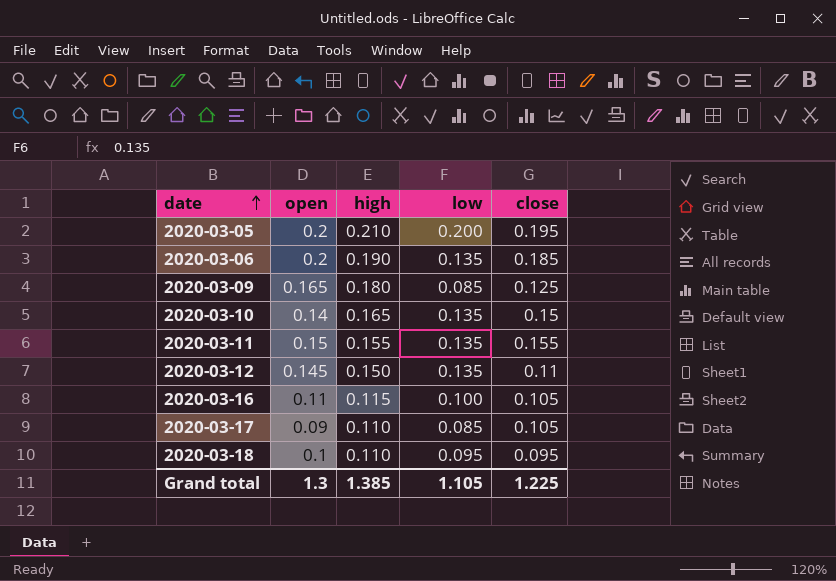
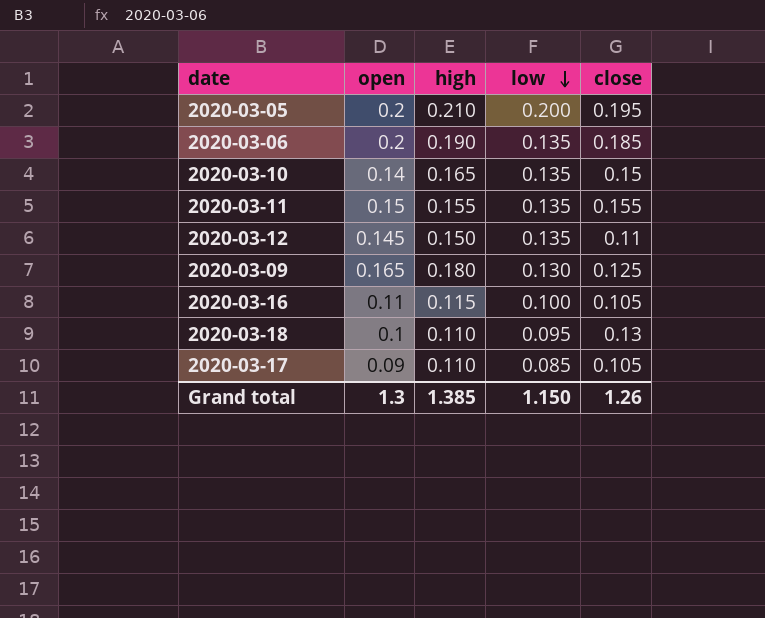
row order: date ascending -> low descending
2020-03-09 | low: 0.085 -> 0.130
2020-03-18 | close: 0.095 -> 0.13
Grand total | low: 1.105 -> 1.150
Grand total | close: 1.225 -> 1.26

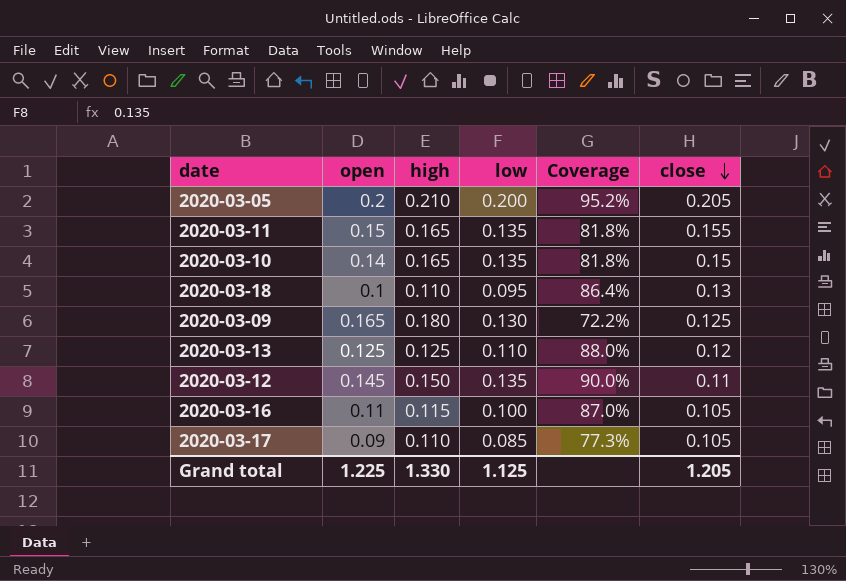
row order: low descending -> close descending
column Coverage | formula: none -> [low] / [high]
row 2020-03-06: 0.2 | 0.190 | 0.135 | 0.185 -> none
2020-03-05 | close: 0.195 -> 0.205
2020-03-11 | high: 0.155 -> 0.165
row 2020-03-13: none -> 0.125 | 0.125 | 0.110 | 88.0% | 0.12
Grand total | open: 1.3 -> 1.225
Grand total | high: 1.385 -> 1.330
Grand total | low: 1.150 -> 1.125
Grand total | close: 1.26 -> 1.205

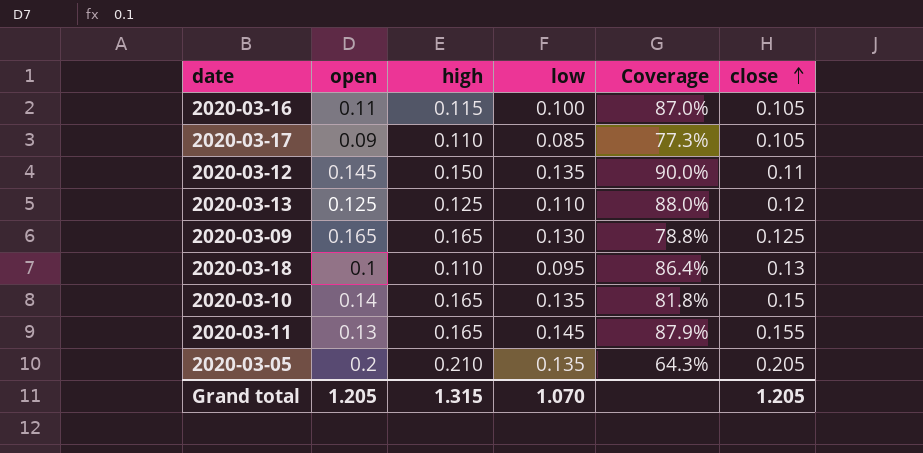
row order: close descending -> close ascending
2020-03-09 | high: 0.180 -> 0.165
2020-03-09 | Coverage: 72.2% -> 78.8%
2020-03-11 | open: 0.15 -> 0.13
2020-03-11 | low: 0.135 -> 0.145
2020-03-11 | Coverage: 81.8% -> 87.9%
2020-03-05 | low: 0.200 -> 0.135
2020-03-05 | Coverage: 95.2% -> 64.3%
Grand total | open: 1.225 -> 1.205
Grand total | high: 1.330 -> 1.315
Grand total | low: 1.125 -> 1.070

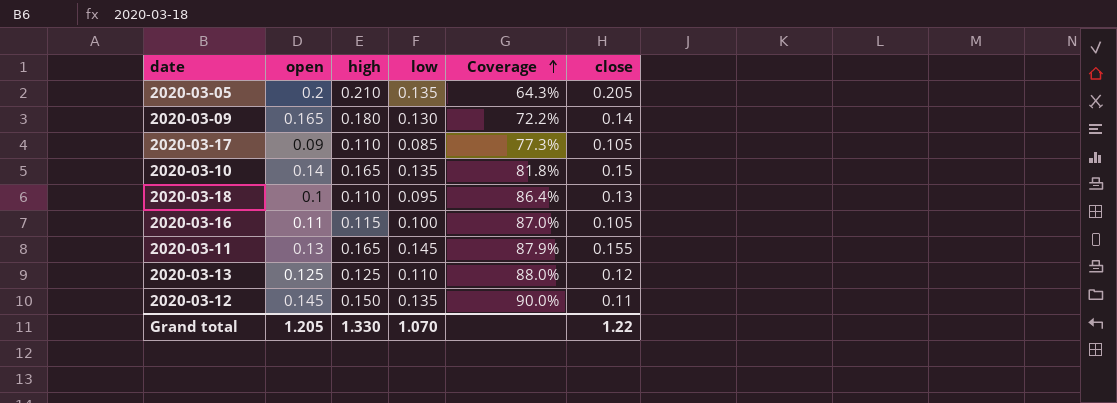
row order: close ascending -> Coverage ascending
2020-03-09 | high: 0.165 -> 0.180
2020-03-09 | Coverage: 78.8% -> 72.2%
2020-03-09 | close: 0.125 -> 0.14
Grand total | high: 1.315 -> 1.330
Grand total | close: 1.205 -> 1.22

